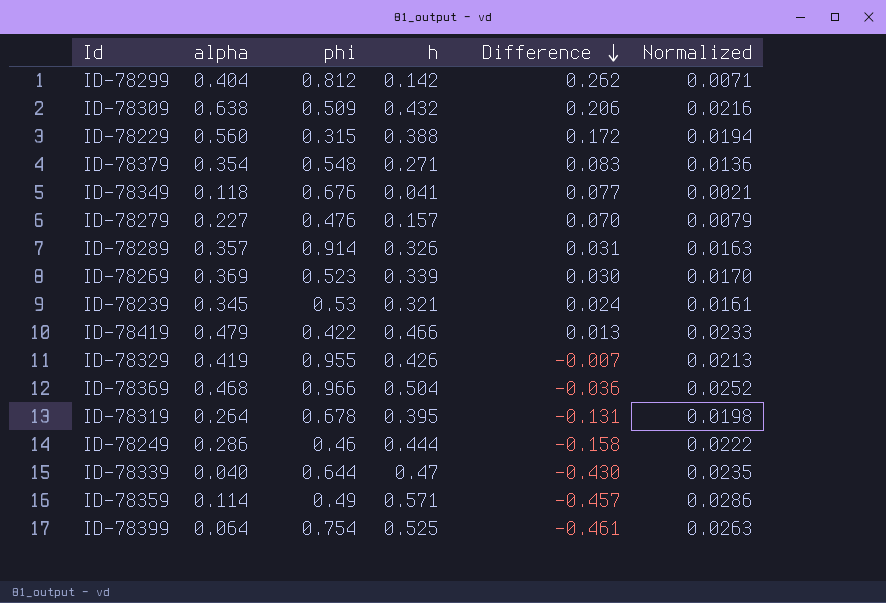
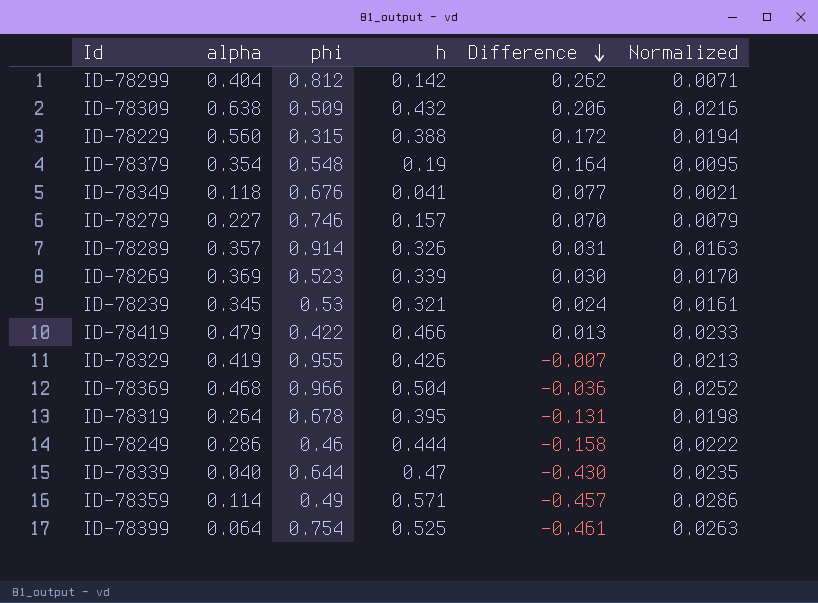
ID-78379 | h: 0.271 -> 0.19
ID-78379 | Difference: 0.083 -> 0.164
ID-78379 | Normalized: 0.0136 -> 0.0095
ID-78279 | phi: 0.476 -> 0.746

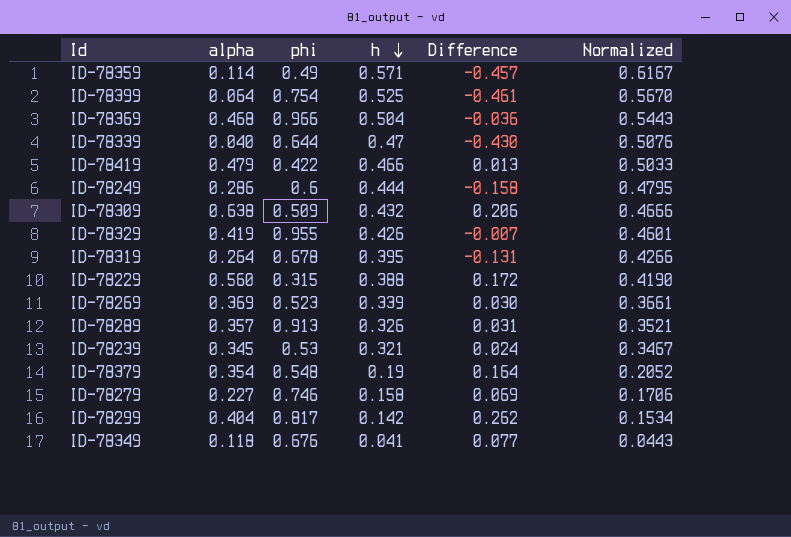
row order: Difference descending -> h descending
column Normalized | formula: [h] * 0.05 -> [h] * 1.08
ID-78249 | phi: 0.46 -> 0.6
ID-78289 | phi: 0.914 -> 0.913
ID-78279 | h: 0.157 -> 0.158
ID-78279 | Difference: 0.070 -> 0.069
ID-78299 | phi: 0.812 -> 0.817

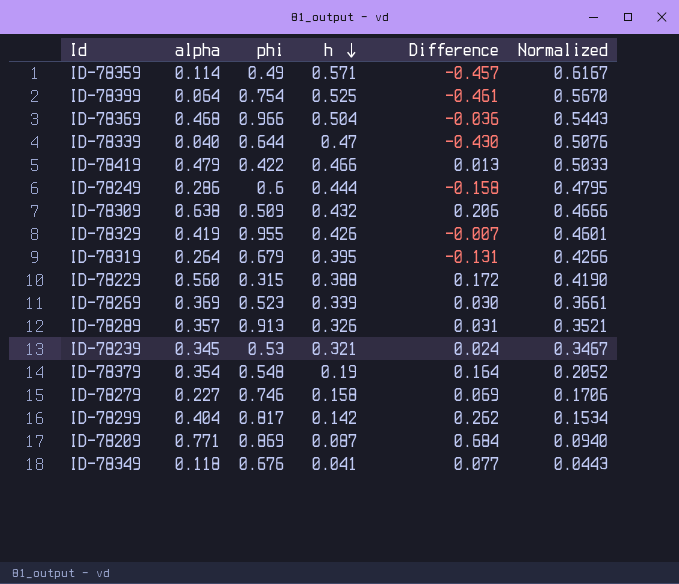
ID-78319 | phi: 0.678 -> 0.679
row ID-78209: none -> 0.771 | 0.869 | 0.087 | 0.684 | 0.0940

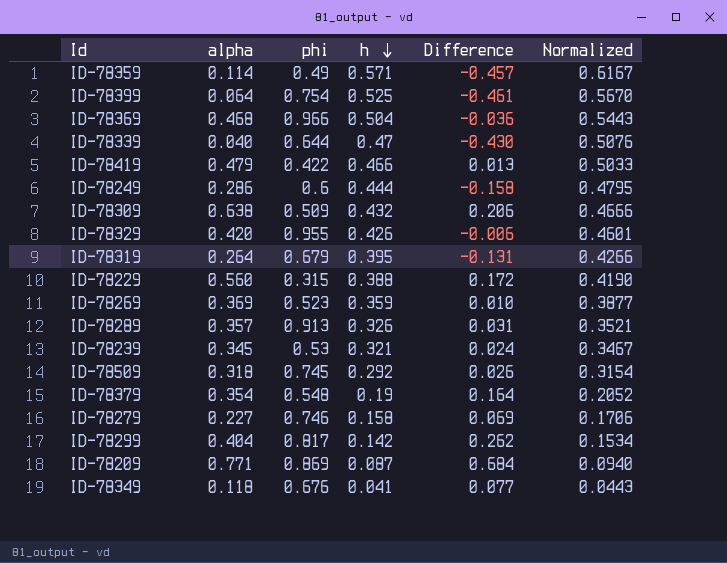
ID-78329 | alpha: 0.419 -> 0.420
ID-78329 | Difference: -0.007 -> -0.006
ID-78269 | h: 0.339 -> 0.359
ID-78269 | Difference: 0.030 -> 0.010
ID-78269 | Normalized: 0.3661 -> 0.3877
row ID-78509: none -> 0.318 | 0.745 | 0.292 | 0.026 | 0.3154

